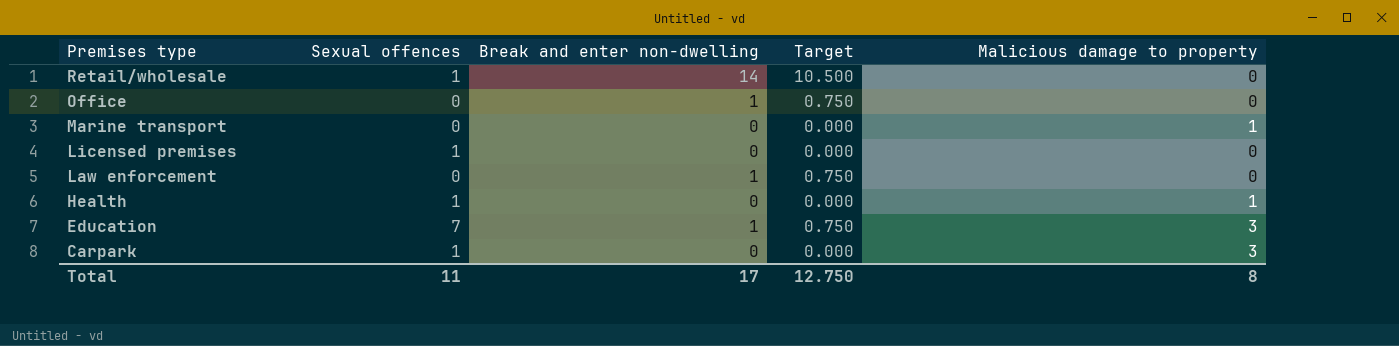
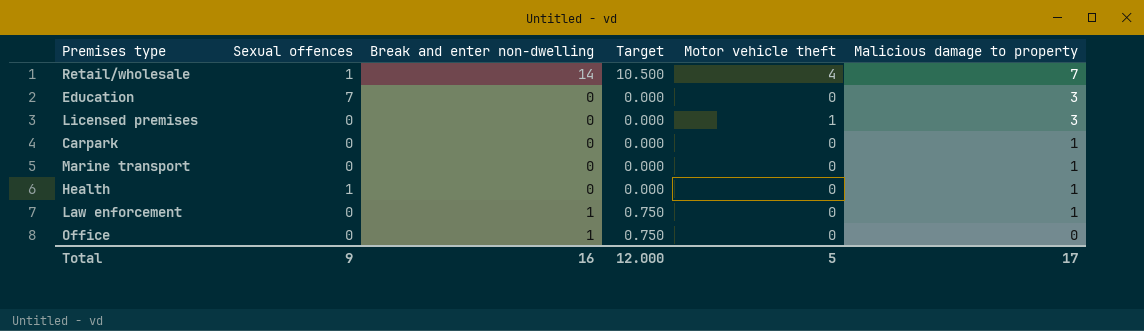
row order: Premises type descending -> Malicious damage to property descending
column Motor vehicle theft | position: none -> 5
Retail/wholesale | Malicious damage to property: 0 -> 7
Education | Break and enter non-dwelling: 1 -> 0
Education | Target: 0.750 -> 0.000
Licensed premises | Sexual offences: 1 -> 0
Licensed premises | Malicious damage to property: 0 -> 3
Carpark | Sexual offences: 1 -> 0
Carpark | Malicious damage to property: 3 -> 1
Law enforcement | Malicious damage to property: 0 -> 1
Total | Sexual offences: 11 -> 9
Total | Break and enter non-dwelling: 17 -> 16
Total | Target: 12.750 -> 12.000
Total | Malicious damage to property: 8 -> 17

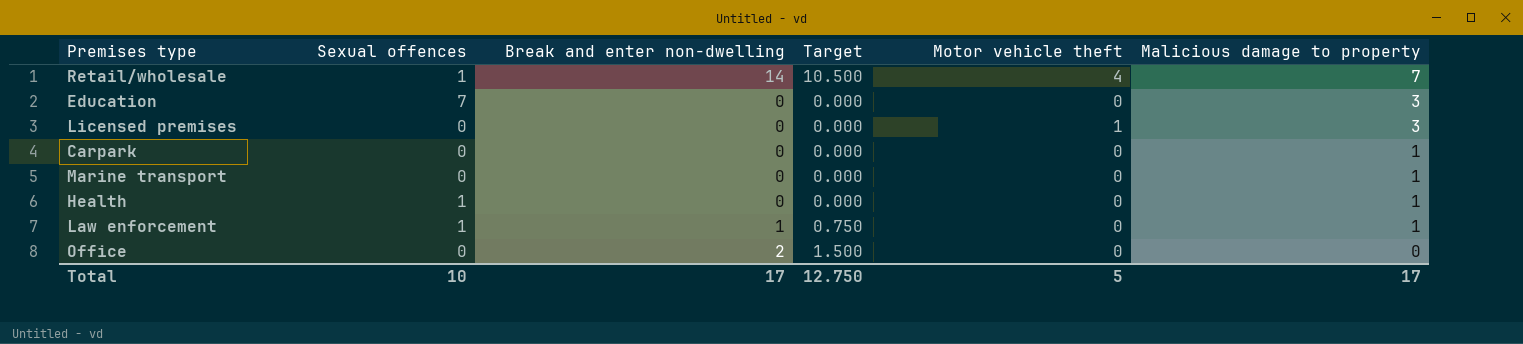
Law enforcement | Sexual offences: 0 -> 1
Office | Break and enter non-dwelling: 1 -> 2
Office | Target: 0.750 -> 1.500
Total | Sexual offences: 9 -> 10
Total | Break and enter non-dwelling: 16 -> 17
Total | Target: 12.000 -> 12.750

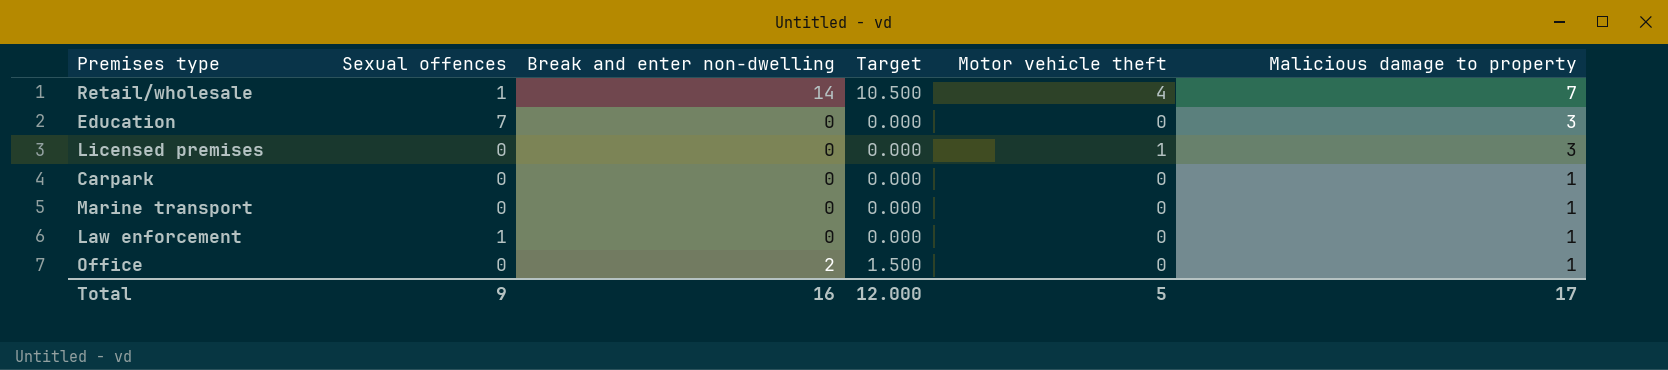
row Health: 1 | 0 | 0.000 | 0 | 1 -> none
Law enforcement | Break and enter non-dwelling: 1 -> 0
Law enforcement | Target: 0.750 -> 0.000
Office | Malicious damage to property: 0 -> 1
Total | Sexual offences: 10 -> 9
Total | Break and enter non-dwelling: 17 -> 16
Total | Target: 12.750 -> 12.000

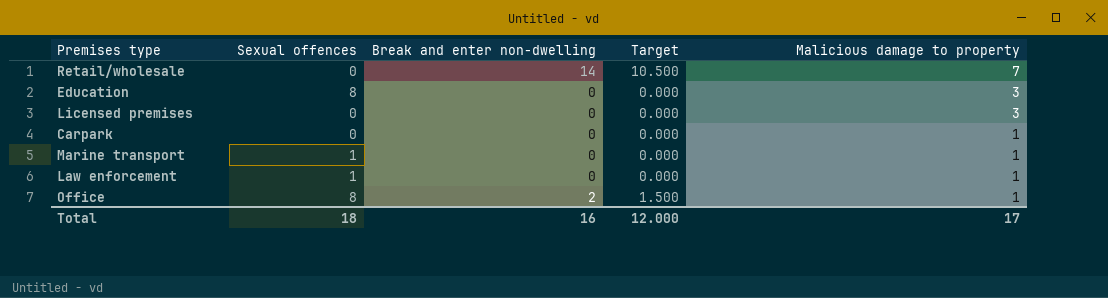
column Motor vehicle theft | position: 5 -> none
Retail/wholesale | Sexual offences: 1 -> 0
Education | Sexual offences: 7 -> 8
Marine transport | Sexual offences: 0 -> 1
Office | Sexual offences: 0 -> 8
Total | Sexual offences: 9 -> 18

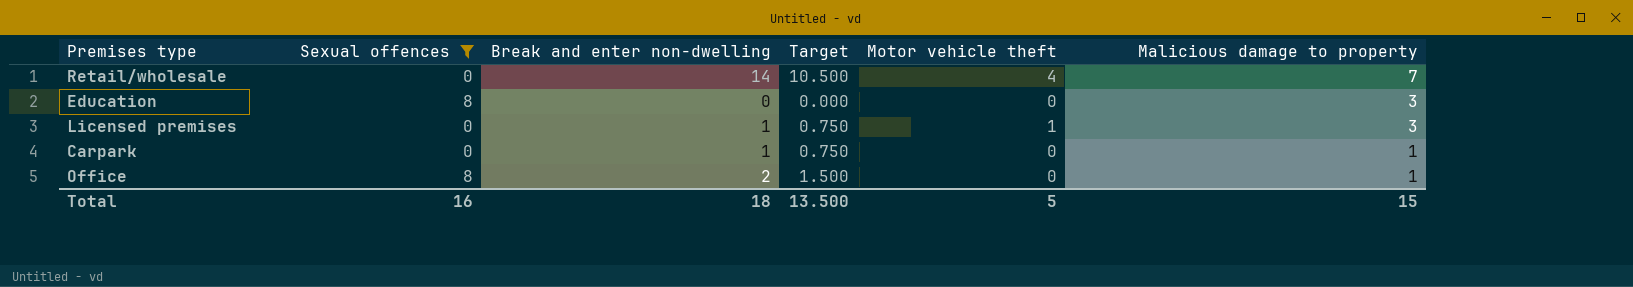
filter: none -> Sexual offences != 1
column Motor vehicle theft | position: none -> 5
Licensed premises | Break and enter non-dwelling: 0 -> 1
Licensed premises | Target: 0.000 -> 0.750
Carpark | Break and enter non-dwelling: 0 -> 1
Carpark | Target: 0.000 -> 0.750
Total | Sexual offences: 18 -> 16
Total | Break and enter non-dwelling: 16 -> 18
Total | Target: 12.000 -> 13.500
Total | Malicious damage to property: 17 -> 15

